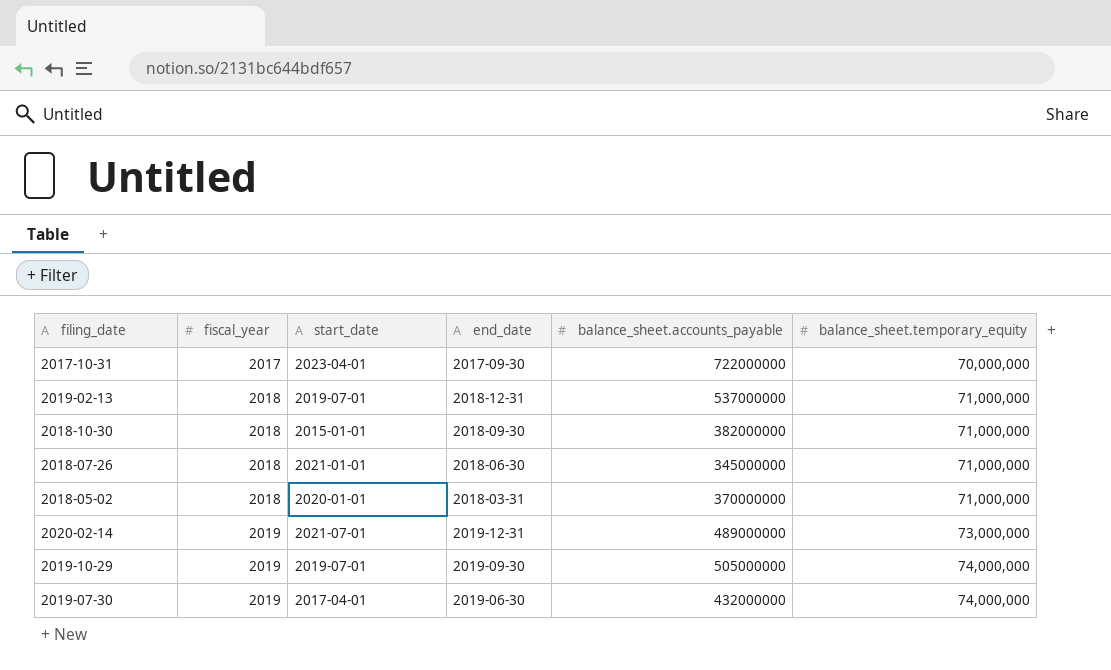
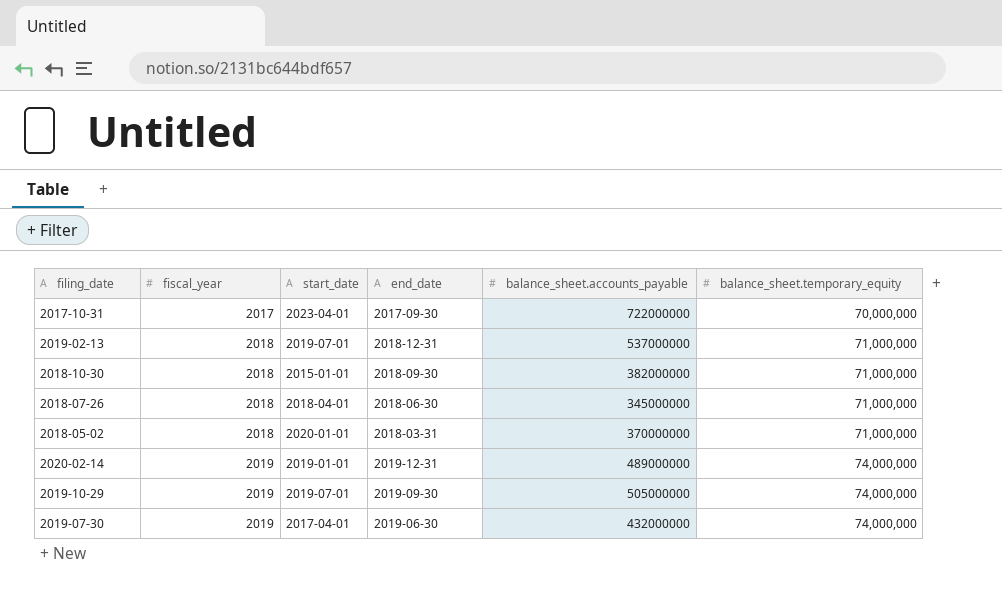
2018-07-26 | start_date: 2021-01-01 -> 2018-04-01
2020-02-14 | start_date: 2021-07-01 -> 2019-01-01
2020-02-14 | balance_sheet.temporary_equity: 73,000,000 -> 74,000,000

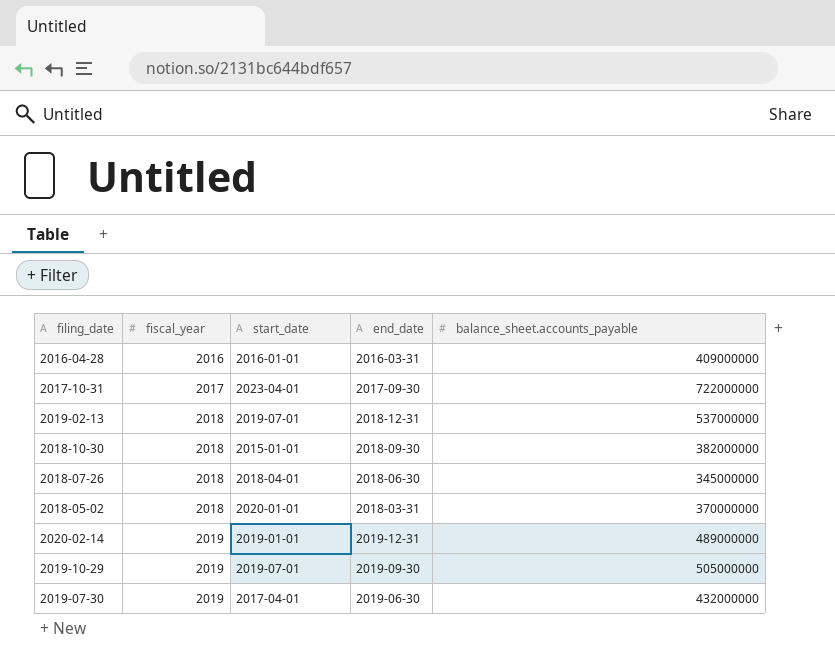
column balance_sheet.temporary_equity | position: 6 -> none
row 2016-04-28: none -> 2016 | 2016-01-01 | 2016-03-31 | 409000000

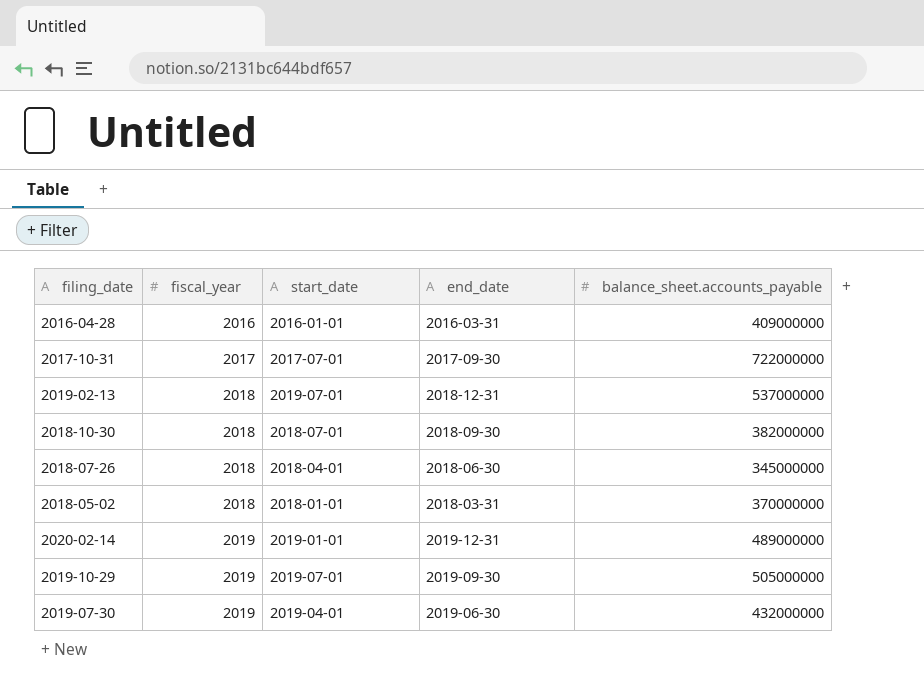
2017-10-31 | start_date: 2023-04-01 -> 2017-07-01
2018-10-30 | start_date: 2015-01-01 -> 2018-07-01
2018-05-02 | start_date: 2020-01-01 -> 2018-01-01
2019-07-30 | start_date: 2017-04-01 -> 2019-04-01

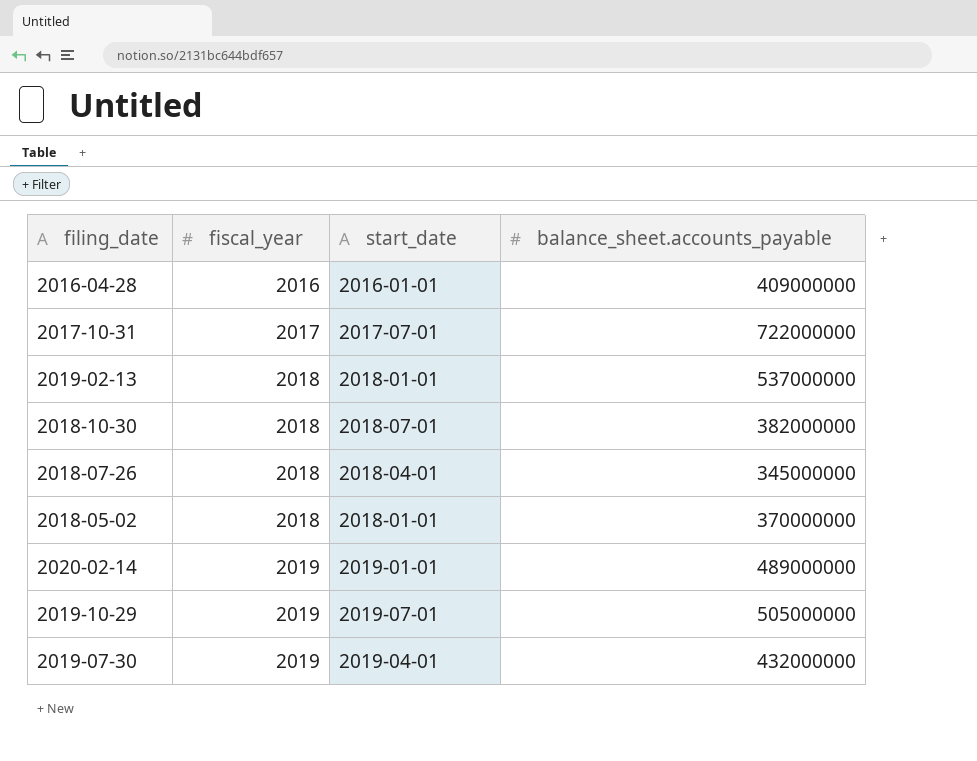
column end_date | position: 4 -> none
2019-02-13 | start_date: 2019-07-01 -> 2018-01-01

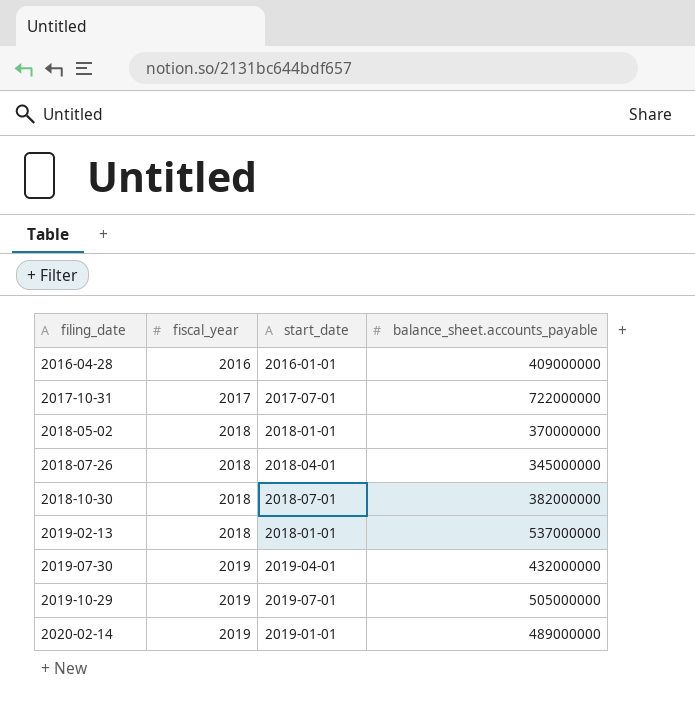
row order: fiscal_year ascending -> filing_date ascending

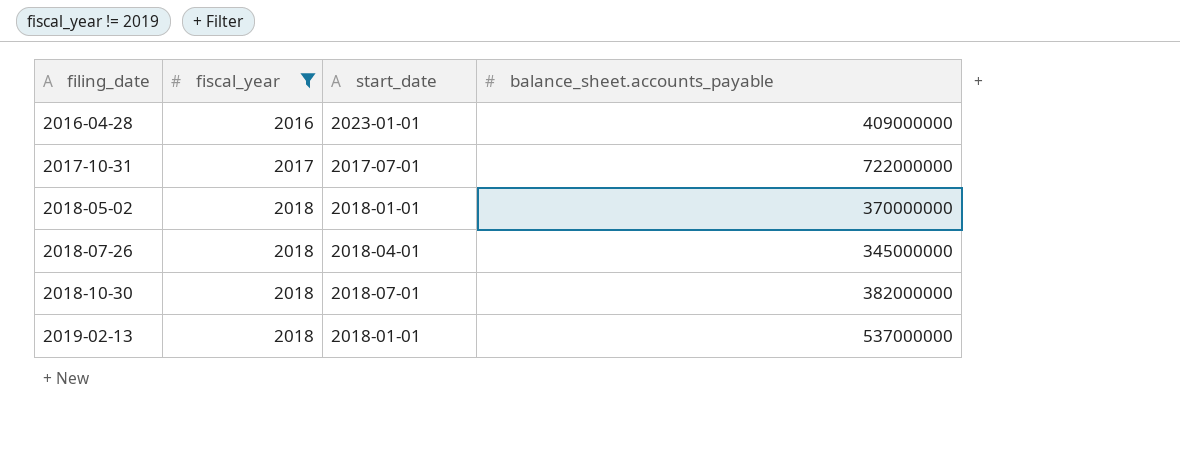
filter: none -> fiscal_year != 2019
2016-04-28 | start_date: 2016-01-01 -> 2023-01-01

